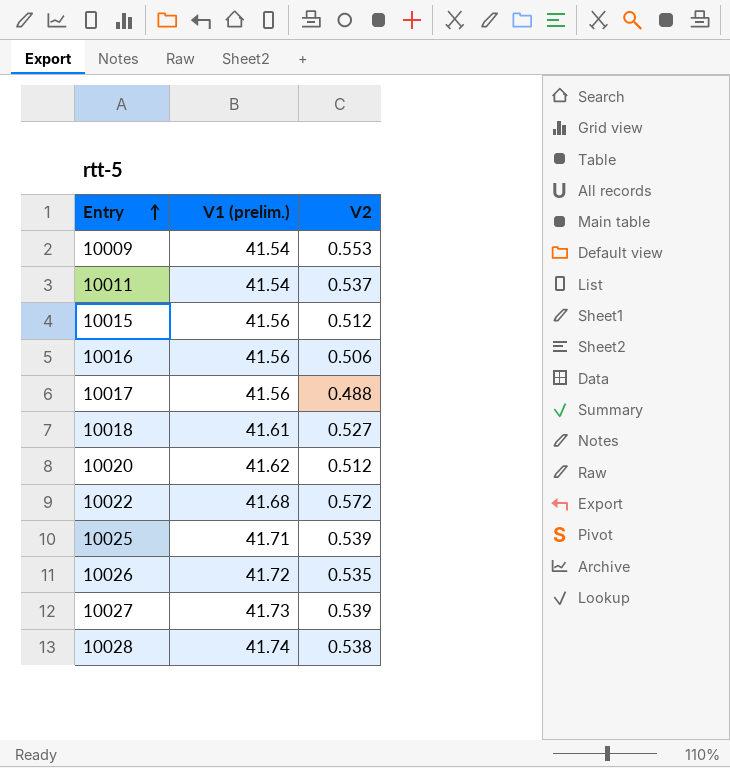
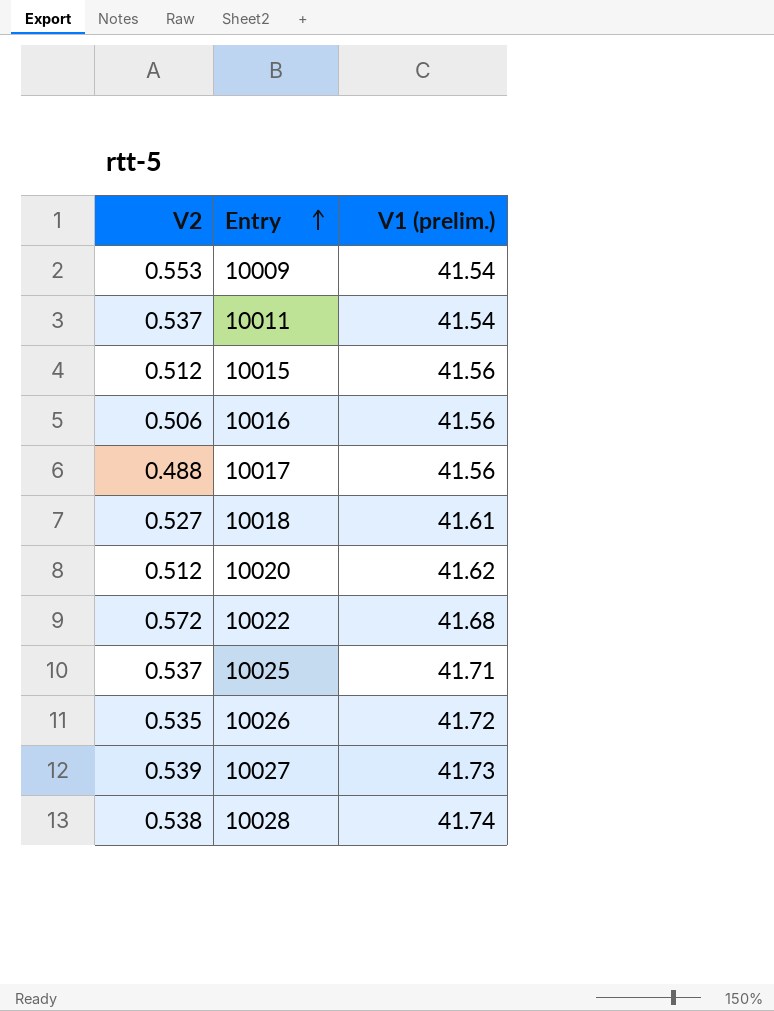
column V2 | position: 3 -> 1
10025 | V2: 0.539 -> 0.537

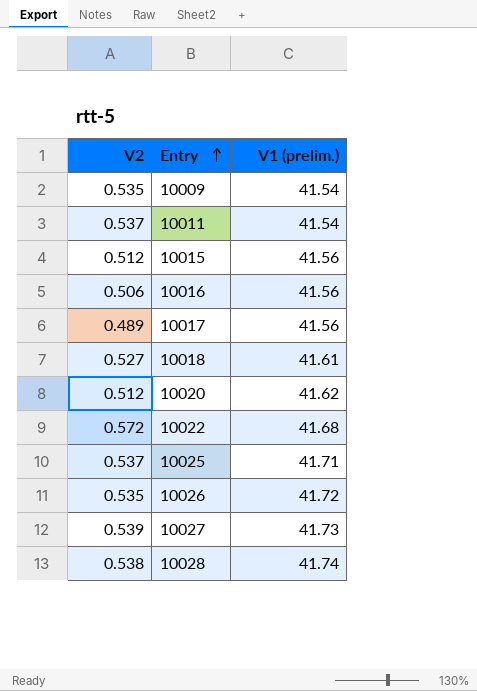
10009 | V2: 0.553 -> 0.535
10017 | V2: 0.488 -> 0.489

